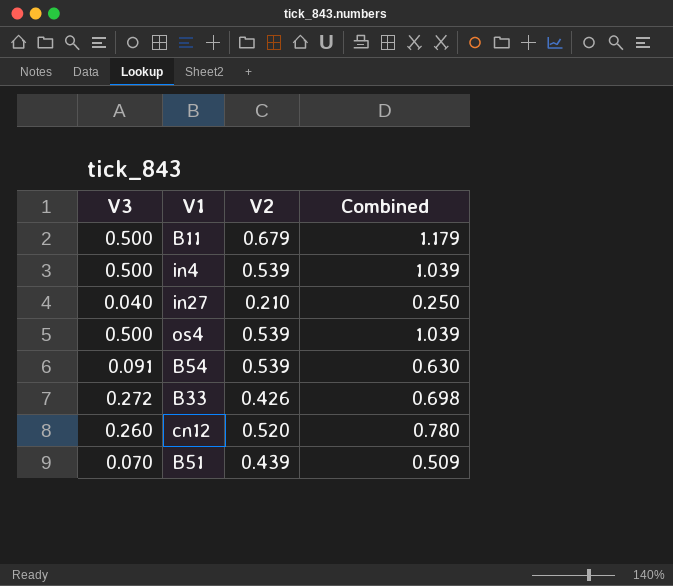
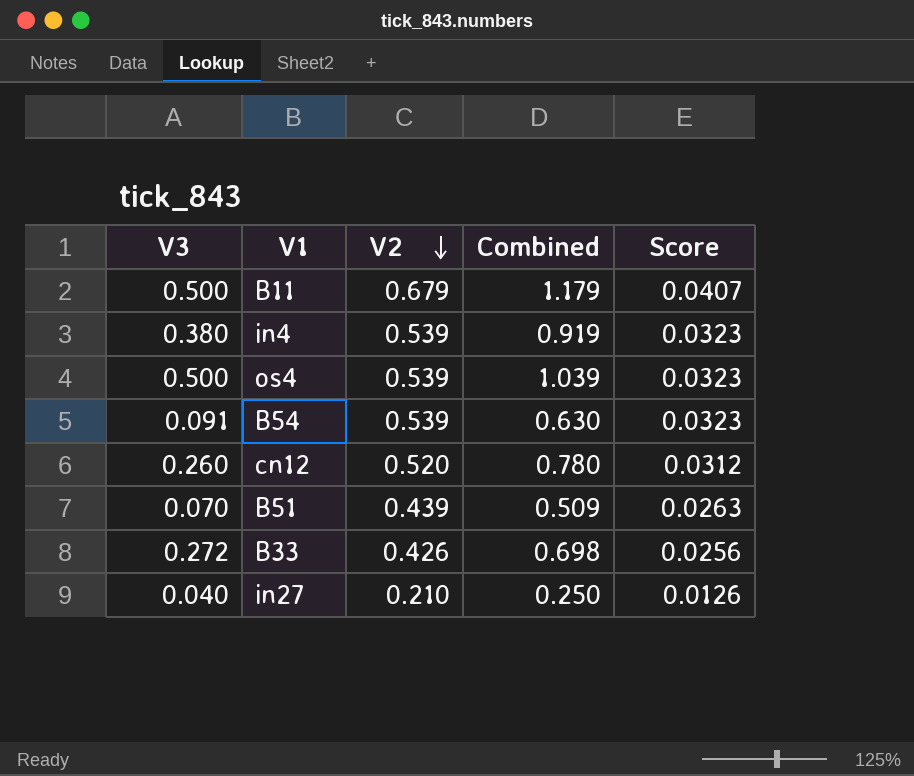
row order: none -> V2 descending
column Score | formula: none -> [V2] * 0.06
in4 | V3: 0.500 -> 0.380
in4 | Combined: 1.039 -> 0.919

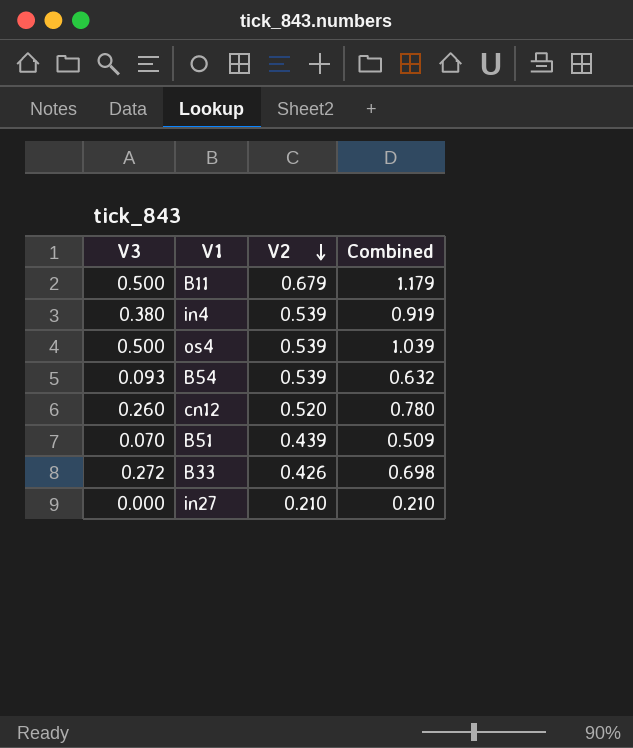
column Score | formula: [V2] * 0.06 -> none
B54 | V3: 0.091 -> 0.093
B54 | Combined: 0.630 -> 0.632
in27 | V3: 0.040 -> 0.000
in27 | Combined: 0.250 -> 0.210

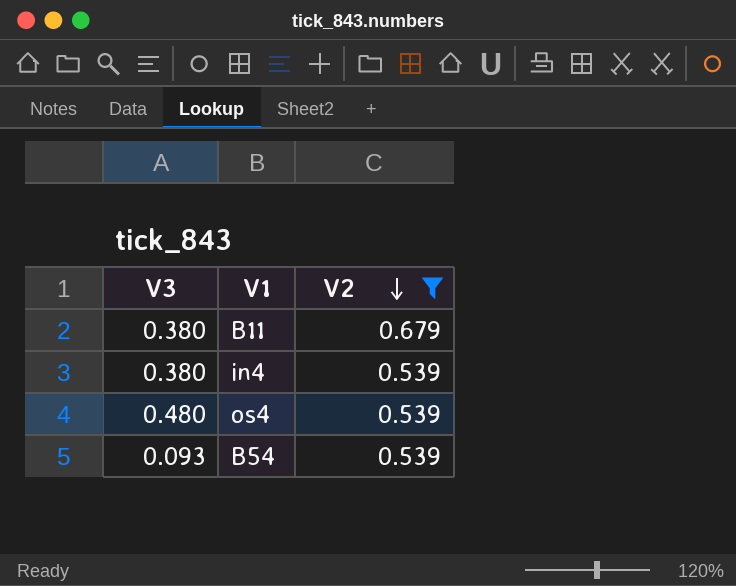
filter: none -> V2 >= 0.539
column Combined | formula: [V3] + [V2] -> none
B11 | V3: 0.500 -> 0.380
os4 | V3: 0.500 -> 0.480

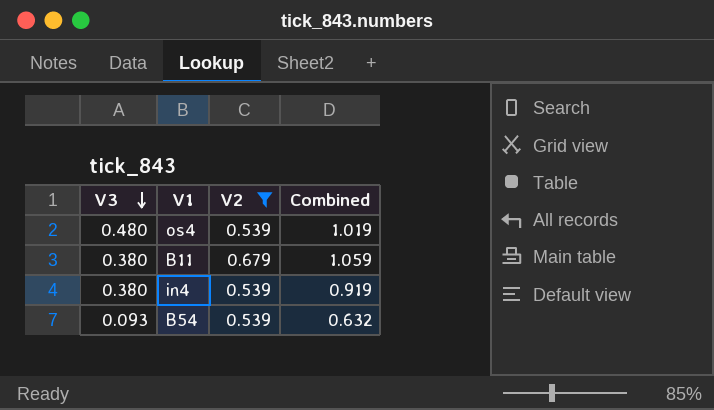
row order: V2 descending -> V3 descending
column Combined | formula: none -> [V3] + [V2]

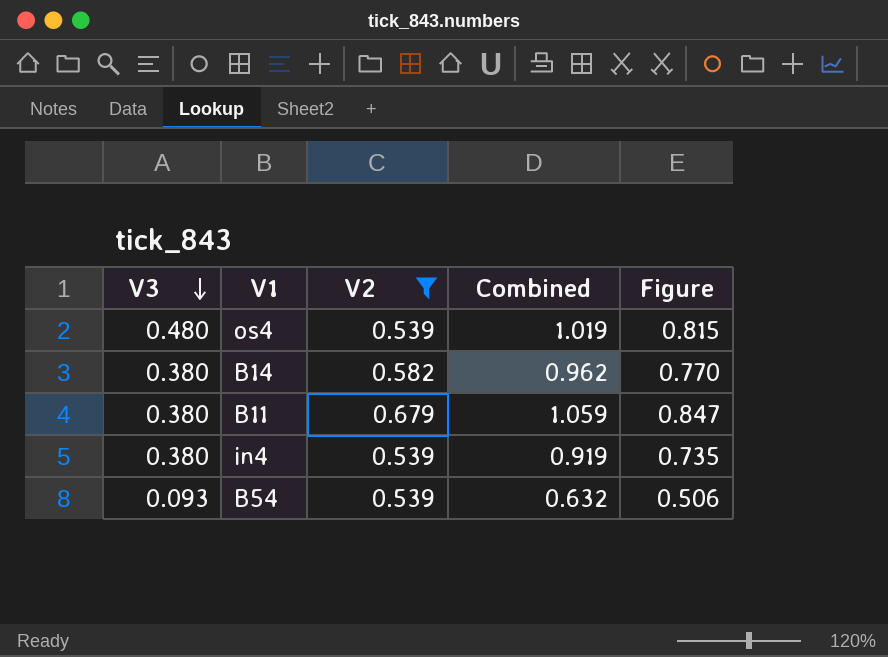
column Figure | formula: none -> [Combined] * 0.8
row B14: none -> 0.380 | 0.582 | 0.962 | 0.770

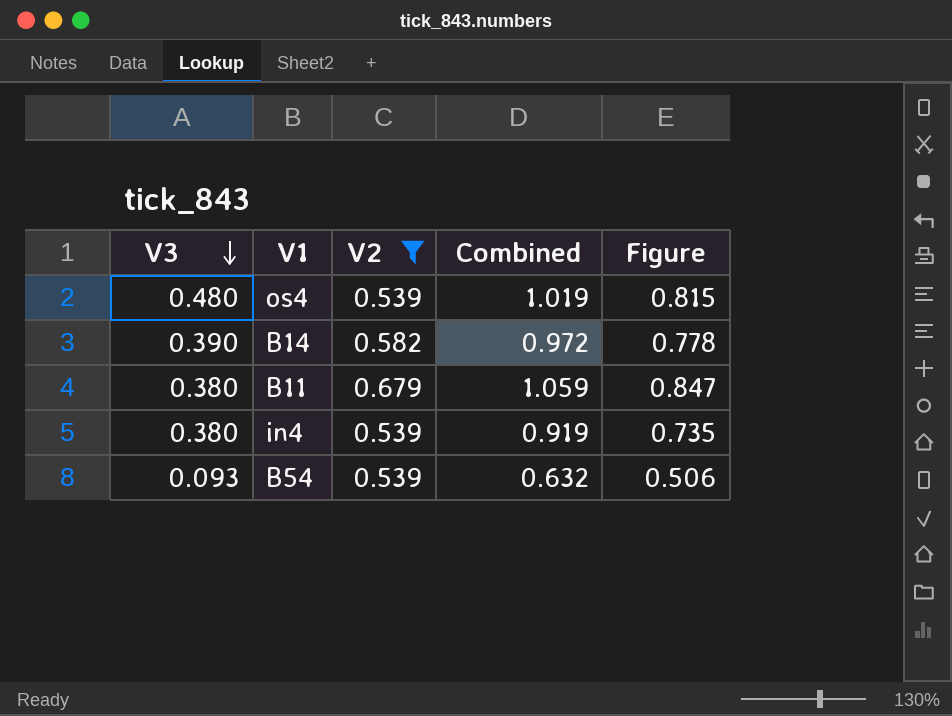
B14 | V3: 0.380 -> 0.390
B14 | Combined: 0.962 -> 0.972
B14 | Figure: 0.770 -> 0.778

